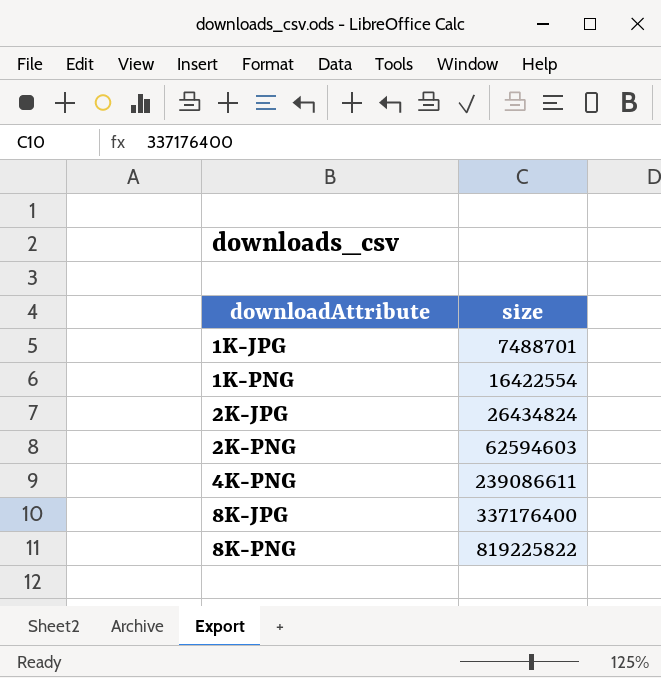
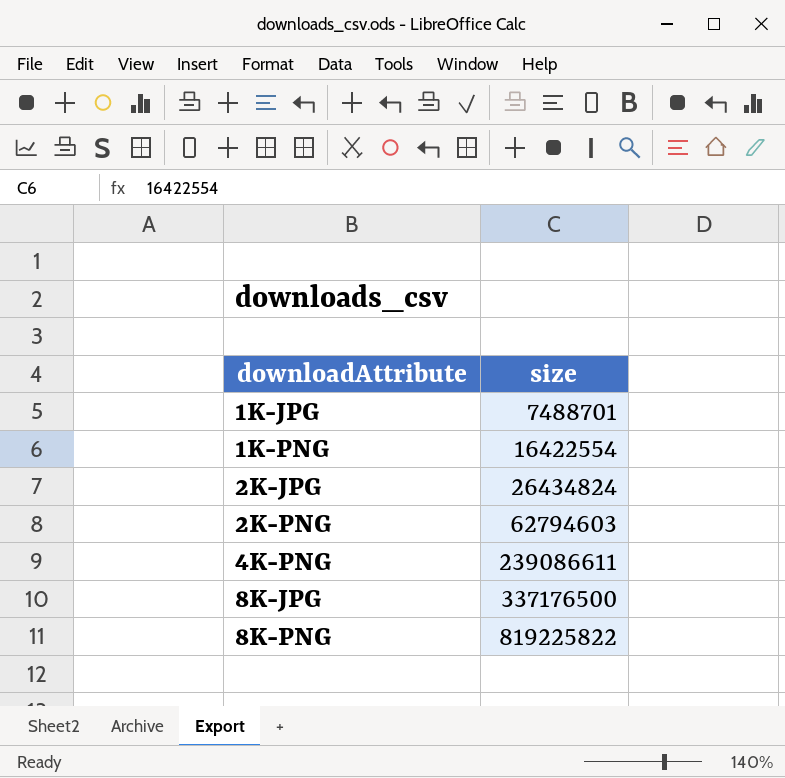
2K-PNG | size: 62594603 -> 62794603
8K-JPG | size: 337176400 -> 337176500

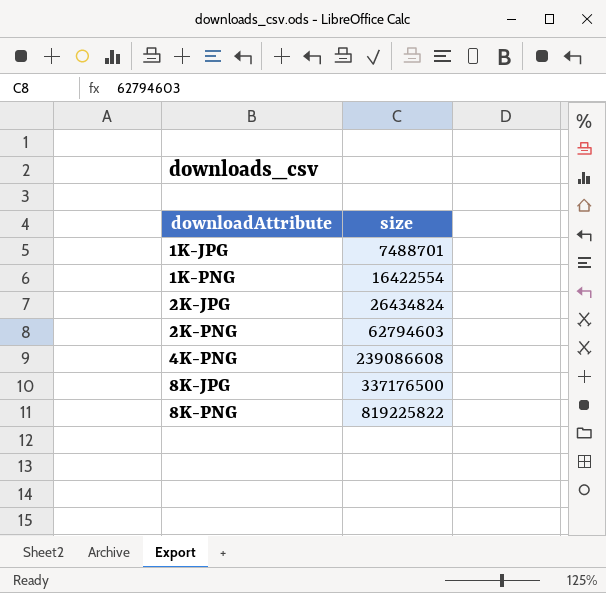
4K-PNG | size: 239086611 -> 239086608

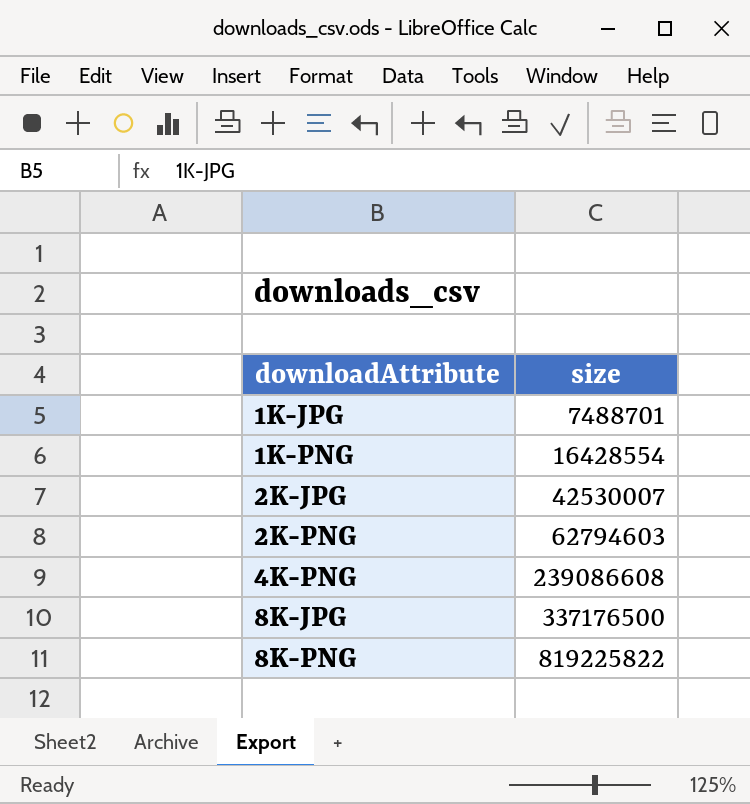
1K-PNG | size: 16422554 -> 16428554
2K-JPG | size: 26434824 -> 42530007

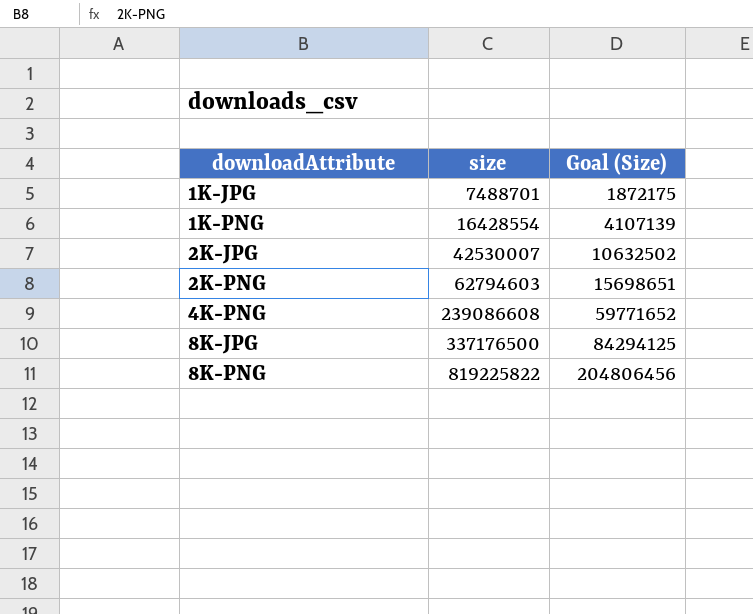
column Goal (Size) | formula: none -> [size] * 0.25

